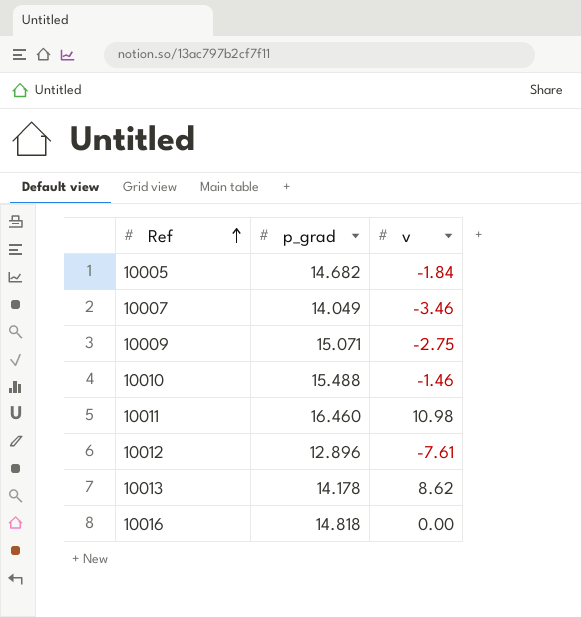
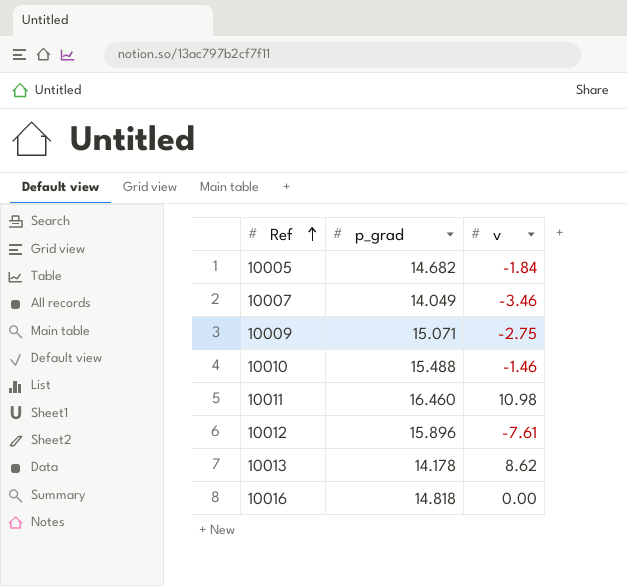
10012 | p_grad: 12.896 -> 15.896

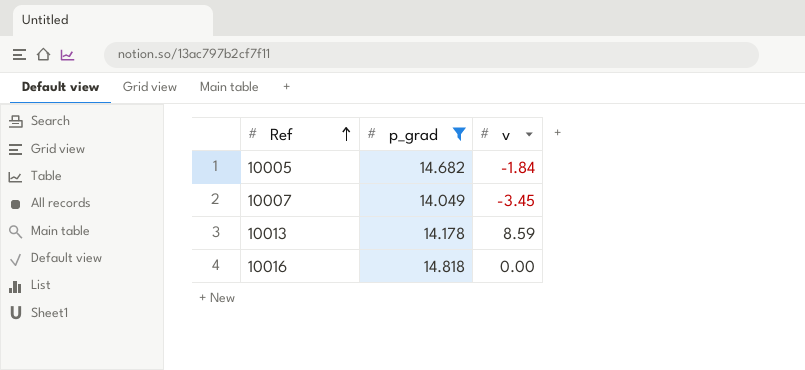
filter: none -> p_grad <= 14.818
10007 | v: -3.46 -> -3.45
10013 | v: 8.62 -> 8.59

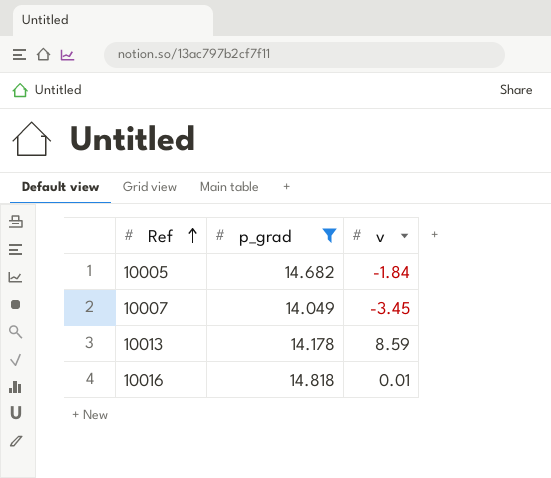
10016 | v: 0.00 -> 0.01

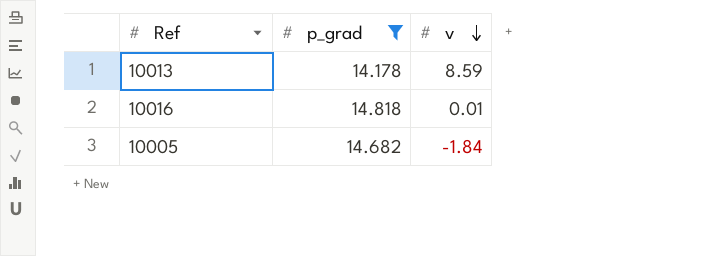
row order: Ref ascending -> v descending
row 10007: 14.049 | -3.45 -> none

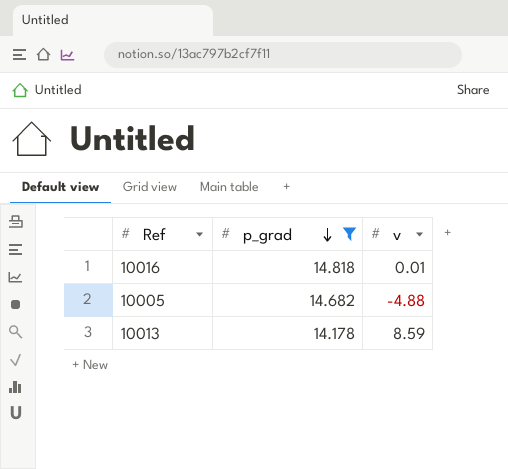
row order: v descending -> p_grad descending
10005 | v: -1.84 -> -4.88

